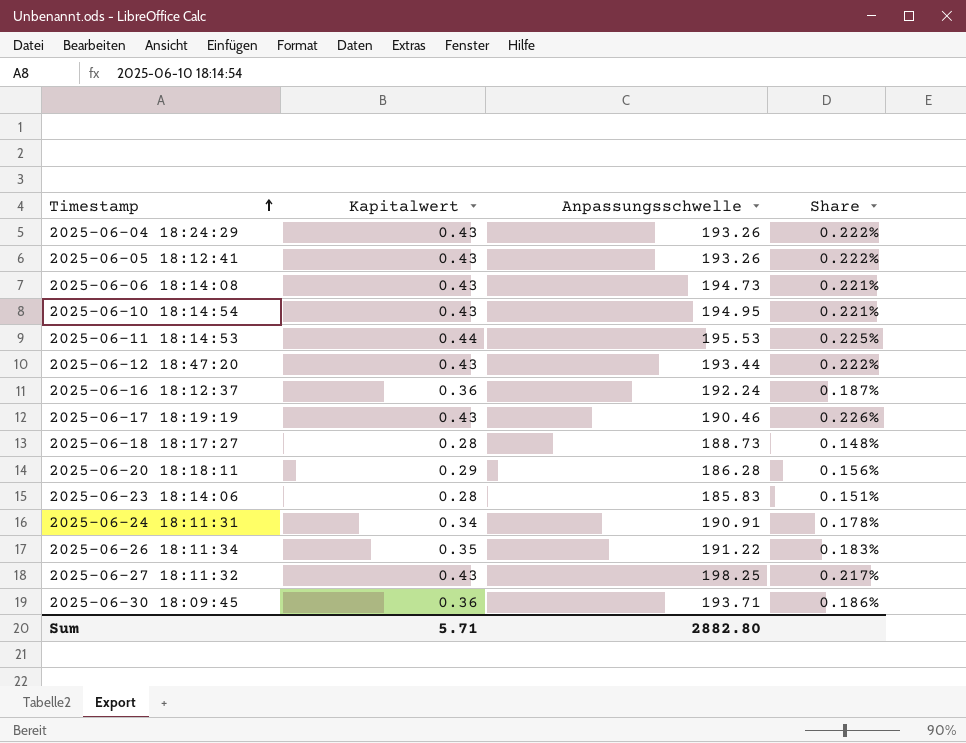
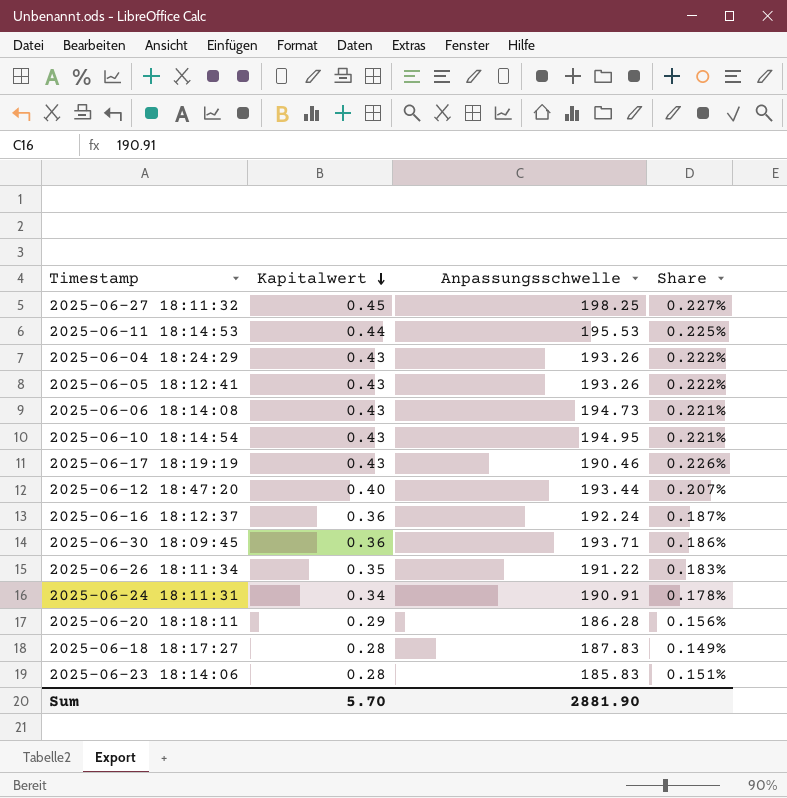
row order: Timestamp ascending -> Kapitalwert descending
2025-06-27 18:11:32 | Kapitalwert: 0.43 -> 0.45
2025-06-27 18:11:32 | Share: 0.217% -> 0.227%
2025-06-12 18:47:20 | Kapitalwert: 0.43 -> 0.40
2025-06-12 18:47:20 | Share: 0.222% -> 0.207%
2025-06-18 18:17:27 | Anpassungsschwelle: 188.73 -> 187.83
2025-06-18 18:17:27 | Share: 0.148% -> 0.149%
Sum | Kapitalwert: 5.71 -> 5.70
Sum | Anpassungsschwelle: 2882.80 -> 2881.90

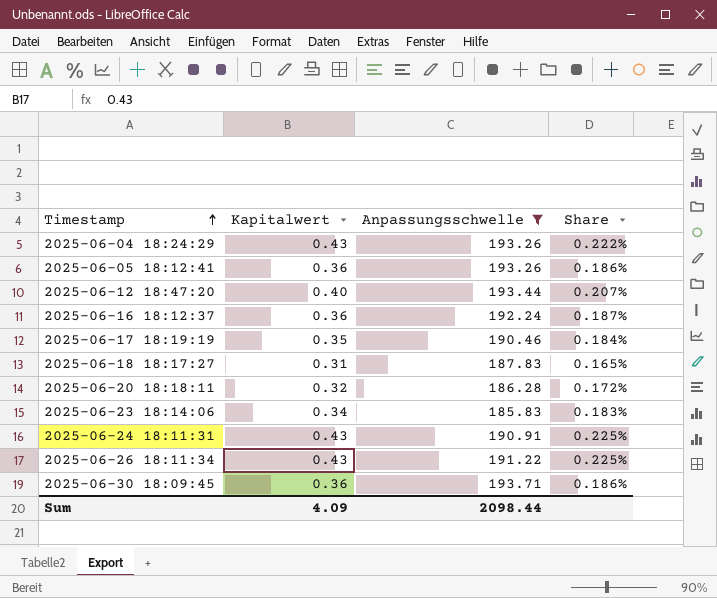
filter: none -> Anpassungsschwelle <= 193.71
row order: Kapitalwert descending -> Timestamp ascending
2025-06-05 18:12:41 | Kapitalwert: 0.43 -> 0.36
2025-06-05 18:12:41 | Share: 0.222% -> 0.186%
2025-06-17 18:19:19 | Kapitalwert: 0.43 -> 0.35
2025-06-17 18:19:19 | Share: 0.226% -> 0.184%
2025-06-18 18:17:27 | Kapitalwert: 0.28 -> 0.31
2025-06-18 18:17:27 | Share: 0.149% -> 0.165%
2025-06-20 18:18:11 | Kapitalwert: 0.29 -> 0.32
2025-06-20 18:18:11 | Share: 0.156% -> 0.172%
2025-06-23 18:14:06 | Kapitalwert: 0.28 -> 0.34
2025-06-23 18:14:06 | Share: 0.151% -> 0.183%
2025-06-24 18:11:31 | Kapitalwert: 0.34 -> 0.43
2025-06-24 18:11:31 | Share: 0.178% -> 0.225%
2025-06-26 18:11:34 | Kapitalwert: 0.35 -> 0.43
2025-06-26 18:11:34 | Share: 0.183% -> 0.225%
Sum | Kapitalwert: 5.70 -> 4.09
Sum | Anpassungsschwelle: 2881.90 -> 2098.44

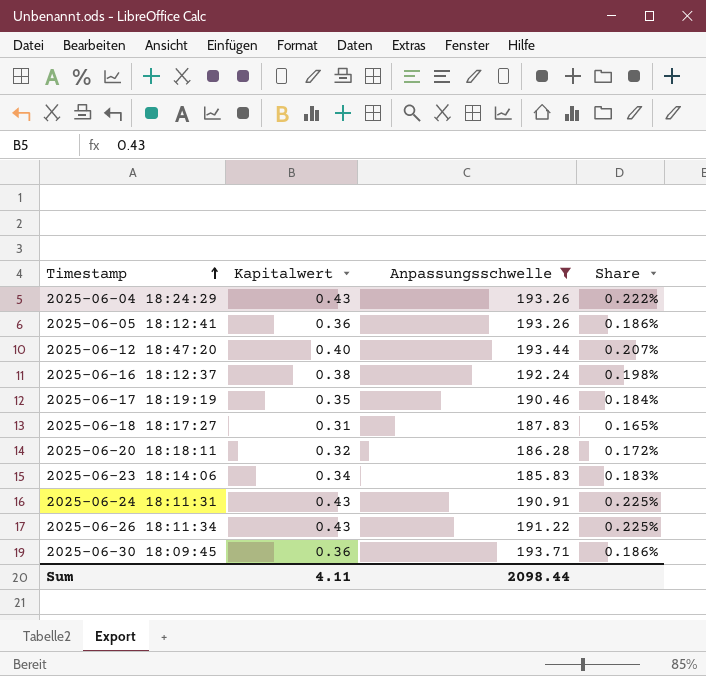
2025-06-16 18:12:37 | Kapitalwert: 0.36 -> 0.38
2025-06-16 18:12:37 | Share: 0.187% -> 0.198%
Sum | Kapitalwert: 4.09 -> 4.11

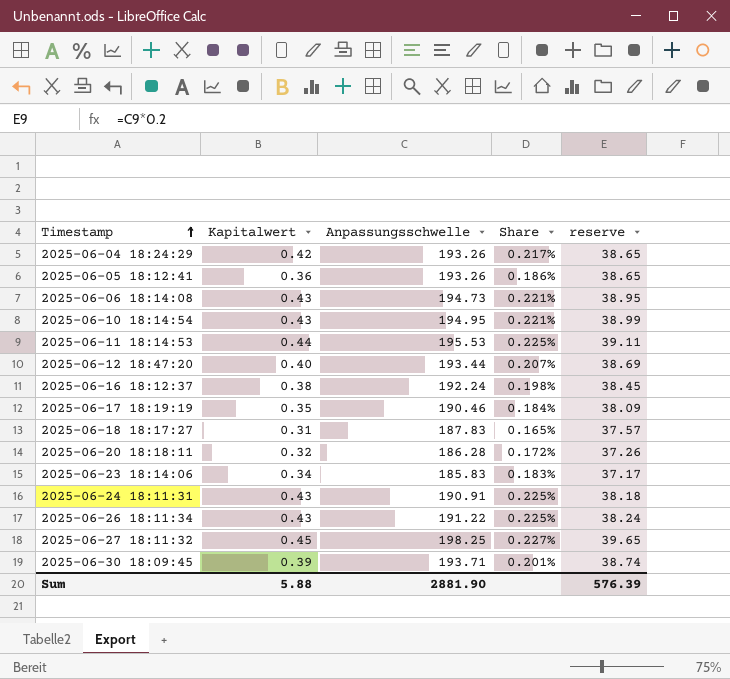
filter: Anpassungsschwelle <= 193.71 -> none
column reserve | formula: none -> [Anpassungsschwelle] * 0.2
2025-06-04 18:24:29 | Kapitalwert: 0.43 -> 0.42
2025-06-04 18:24:29 | Share: 0.222% -> 0.217%
2025-06-30 18:09:45 | Kapitalwert: 0.36 -> 0.39
2025-06-30 18:09:45 | Share: 0.186% -> 0.201%
Sum | Kapitalwert: 4.11 -> 5.88
Sum | Anpassungsschwelle: 2098.44 -> 2881.90

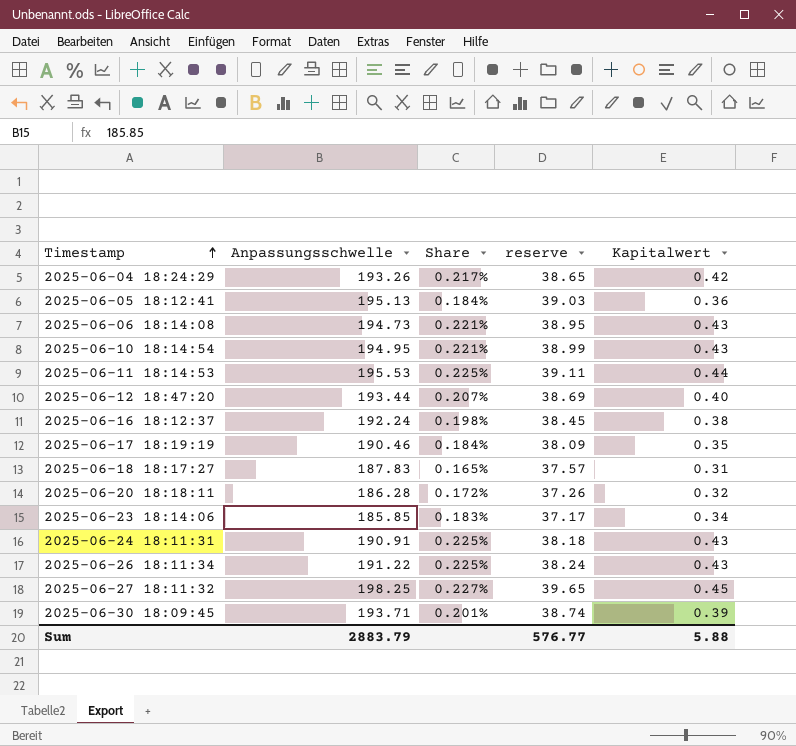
column Kapitalwert | position: 2 -> 5
2025-06-05 18:12:41 | Anpassungsschwelle: 193.26 -> 195.13
2025-06-05 18:12:41 | Share: 0.186% -> 0.184%
2025-06-05 18:12:41 | reserve: 38.65 -> 39.03
2025-06-23 18:14:06 | Anpassungsschwelle: 185.83 -> 185.85
Sum | Anpassungsschwelle: 2881.90 -> 2883.79
Sum | reserve: 576.39 -> 576.77

